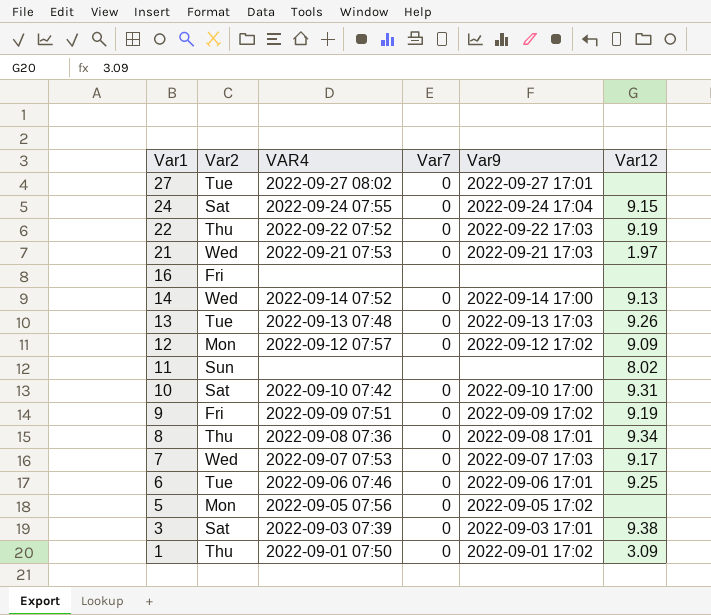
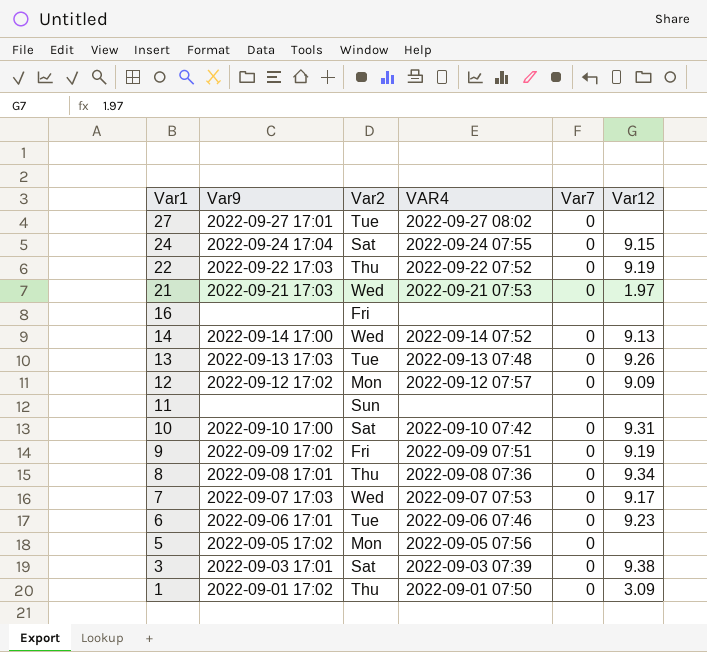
column Var9 | position: 5 -> 2
11 | Var12: 8.02 -> none
6 | Var12: 9.25 -> 9.23

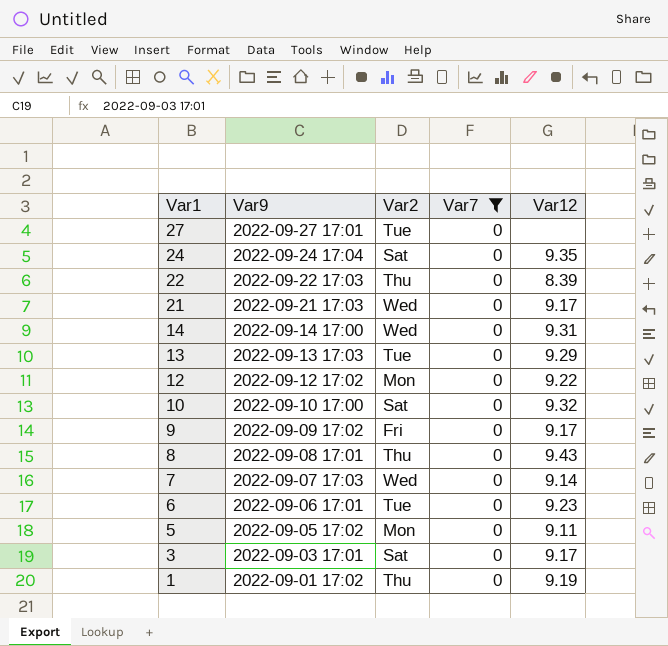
filter: none -> Var7 = 0
column VAR4 | position: 4 -> none
24 | Var12: 9.15 -> 9.35
22 | Var12: 9.19 -> 8.39
21 | Var12: 1.97 -> 9.17
14 | Var12: 9.13 -> 9.31
13 | Var12: 9.26 -> 9.29
12 | Var12: 9.09 -> 9.22
10 | Var12: 9.31 -> 9.32
9 | Var12: 9.19 -> 9.17
8 | Var12: 9.34 -> 9.43
7 | Var12: 9.17 -> 9.14
5 | Var12: none -> 9.11
3 | Var12: 9.38 -> 9.17
1 | Var12: 3.09 -> 9.19

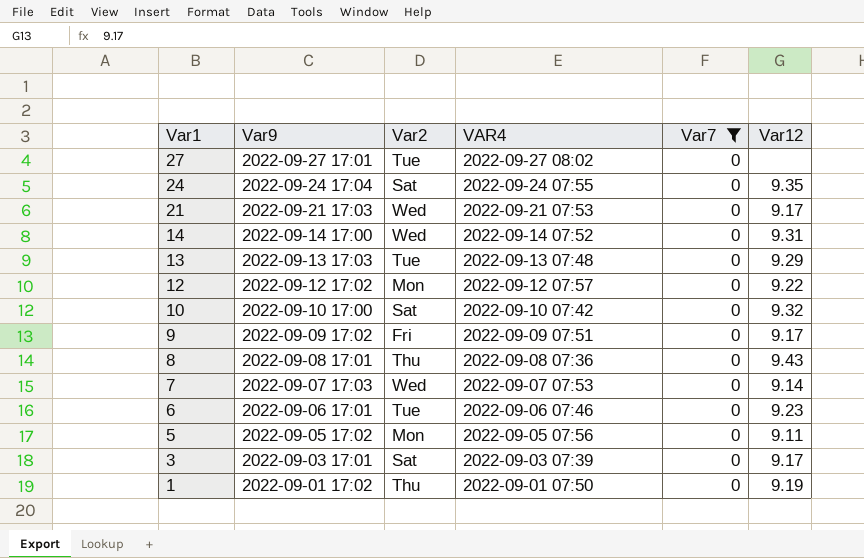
column VAR4 | position: none -> 4
row 22: 2022-09-22 17:03 | Thu | 0 | 8.39 -> none

